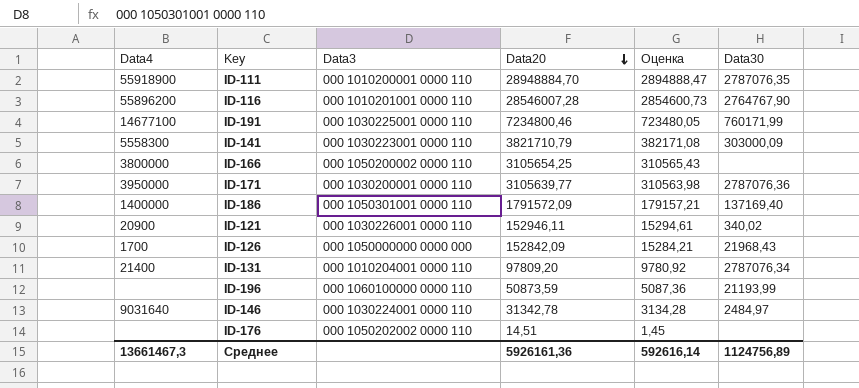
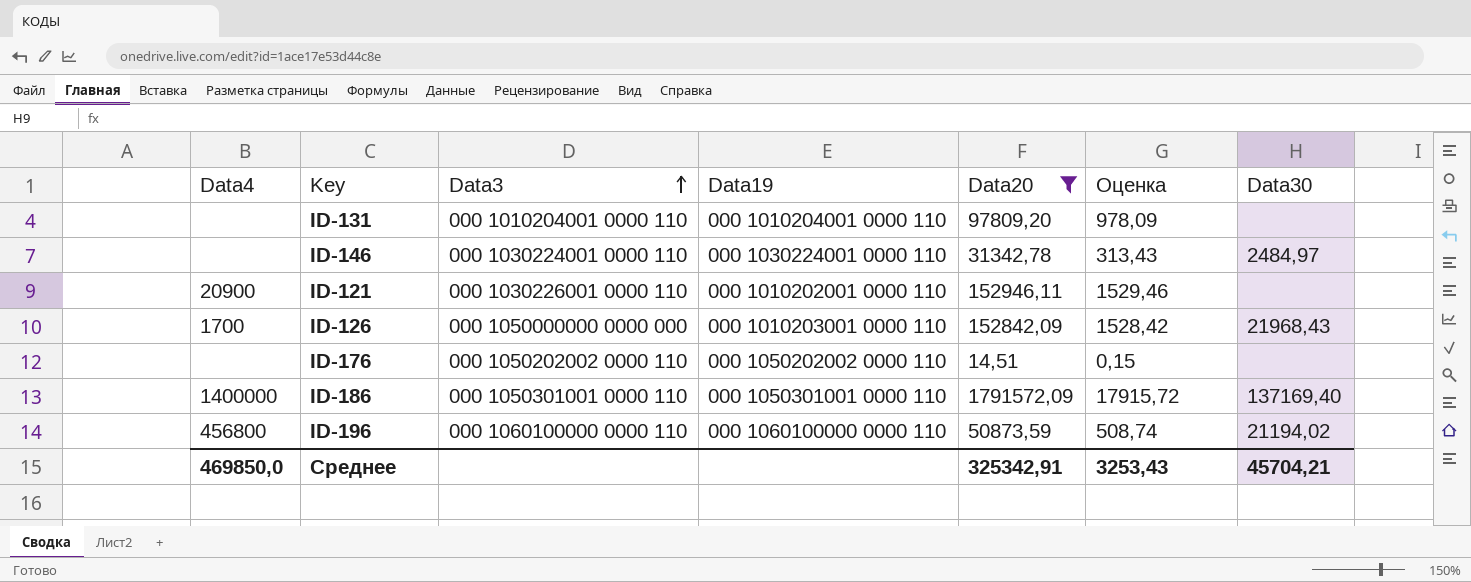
filter: none -> Data20 <= 1791572,09
row order: Data20 descending -> Data3 ascending
column Data19 | position: none -> 4
column Оценка | formula: [Data20] * 0,1 -> [Data20] * 0,01
ID-131 | Data4: 21400 -> none
ID-131 | Data30: 2787076,34 -> none
ID-146 | Data4: 9031640 -> none
ID-121 | Data30: 340,02 -> none
ID-196 | Data4: none -> 456800
ID-196 | Data30: 21193,99 -> 21194,02
Среднее | Data4: 13661467,3 -> 469850,0
Среднее | Data20: 5926161,36 -> 325342,91
Среднее | Оценка: 592616,14 -> 3253,43
Среднее | Data30: 1124756,89 -> 45704,21

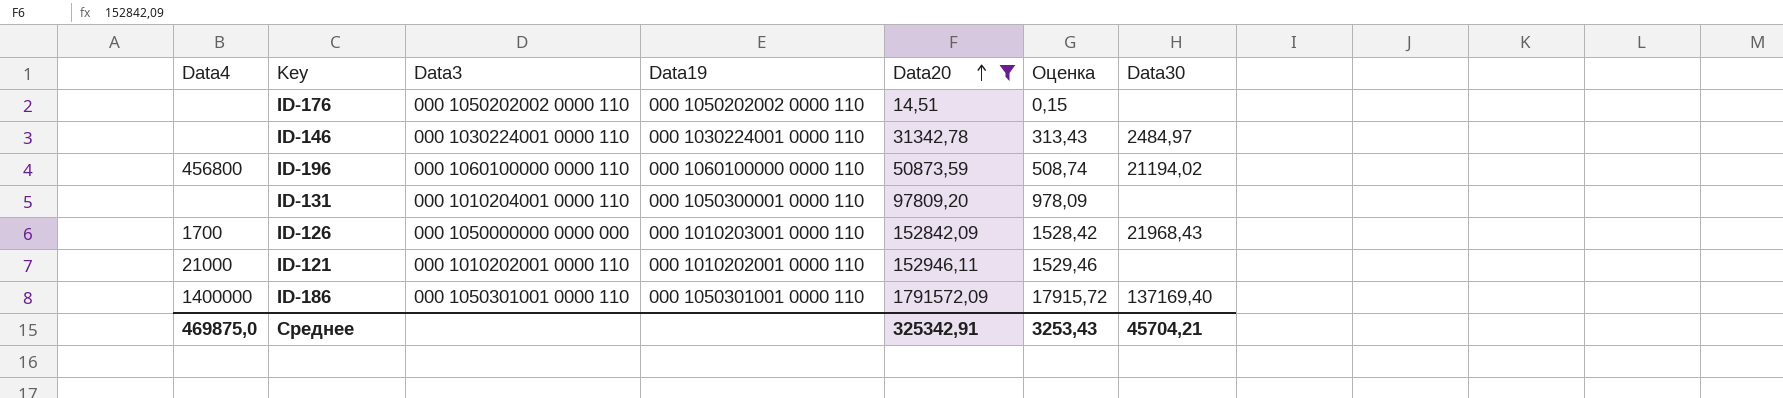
row order: Data3 ascending -> Data20 ascending
ID-131 | Data19: 000 1010204001 0000 110 -> 000 1050300001 0000 110
ID-121 | Data4: 20900 -> 21000
ID-121 | Data3: 000 1030226001 0000 110 -> 000 1010202001 0000 110
Среднее | Data4: 469850,0 -> 469875,0

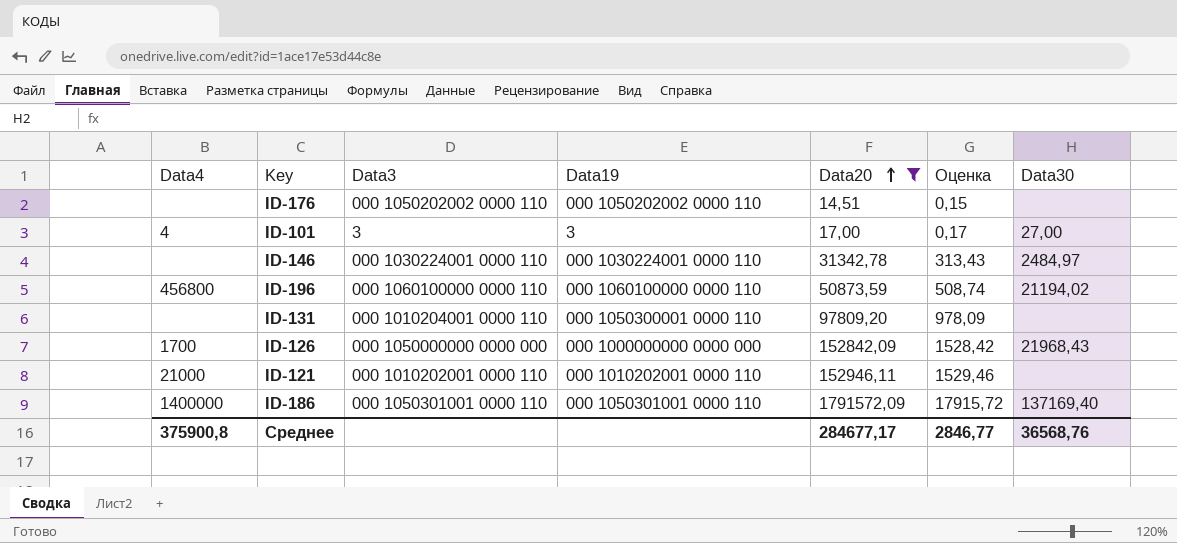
row ID-101: none -> 4 | 3 | 3 | 17,00 | 0,17 | 27,00
ID-126 | Data19: 000 1010203001 0000 110 -> 000 1000000000 0000 000
Среднее | Data4: 469875,0 -> 375900,8
Среднее | Data20: 325342,91 -> 284677,17
Среднее | Оценка: 3253,43 -> 2846,77
Среднее | Data30: 45704,21 -> 36568,76

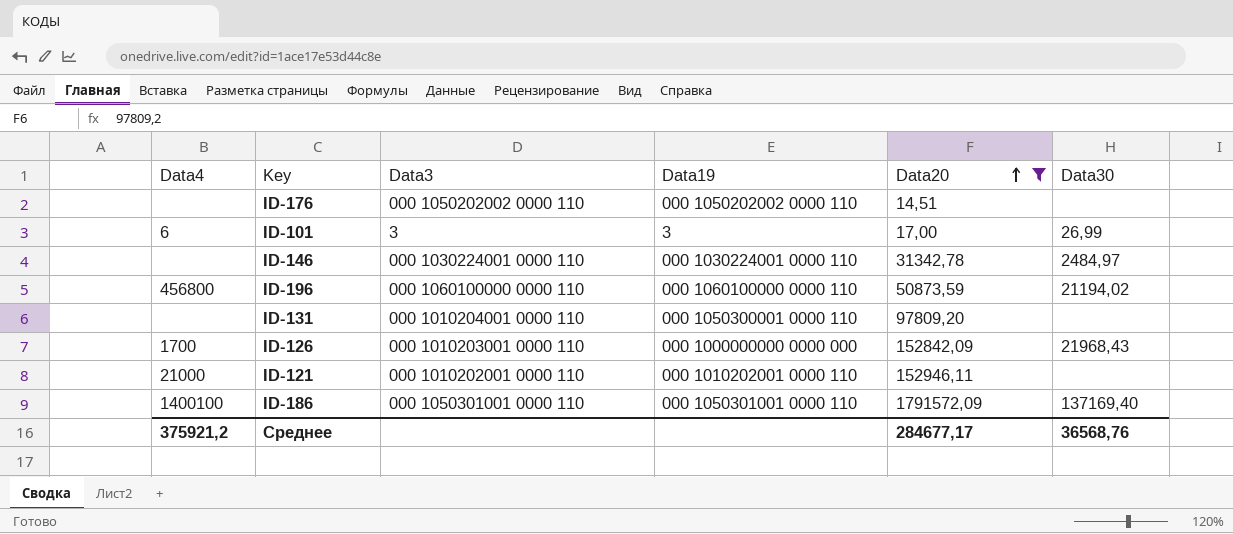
column Оценка | formula: [Data20] * 0,01 -> none
ID-101 | Data4: 4 -> 6
ID-101 | Data30: 27,00 -> 26,99
ID-126 | Data3: 000 1050000000 0000 000 -> 000 1010203001 0000 110
ID-186 | Data4: 1400000 -> 1400100
Среднее | Data4: 375900,8 -> 375921,2

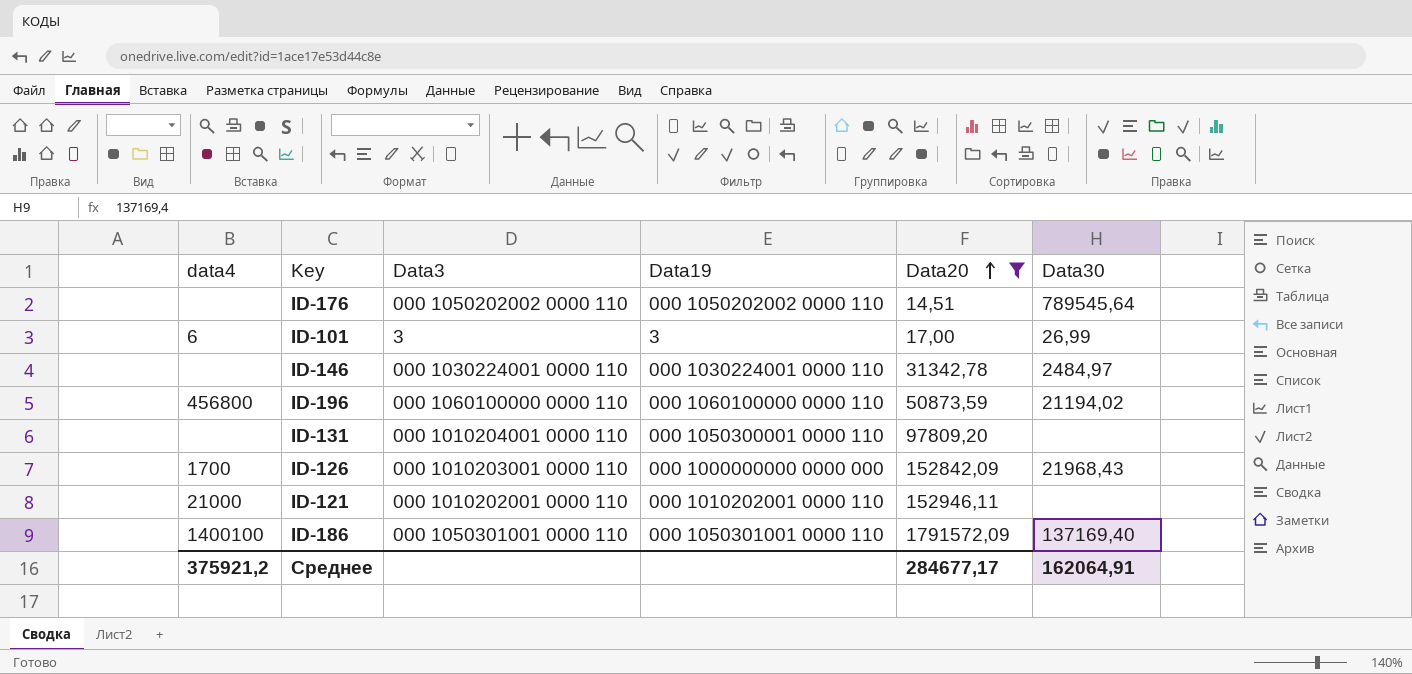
column name: Data4 -> data4
ID-176 | Data30: none -> 789545,64
Среднее | Data30: 36568,76 -> 162064,91

